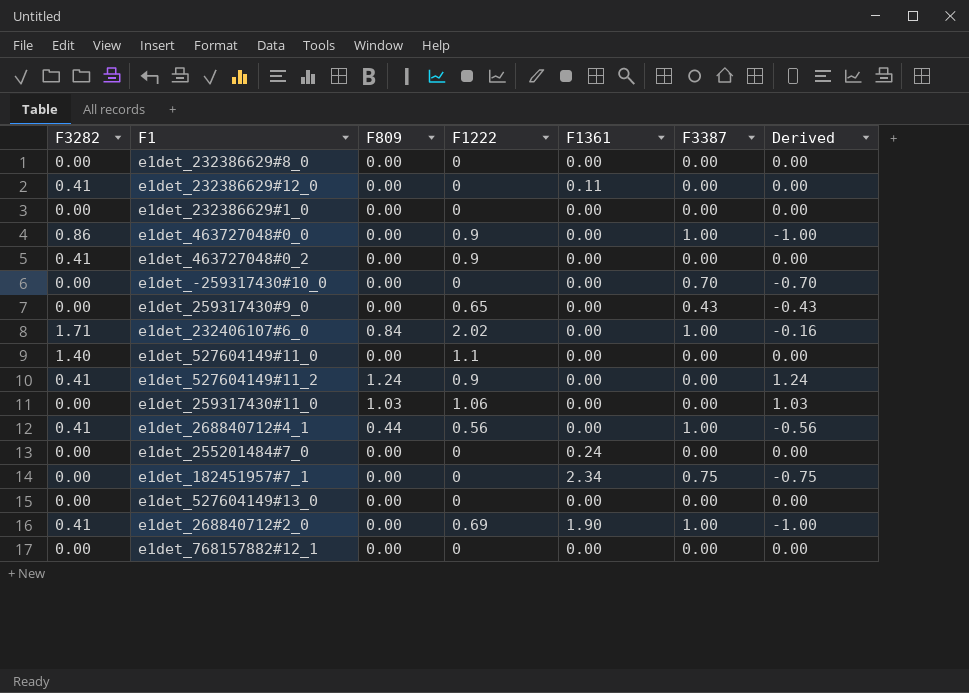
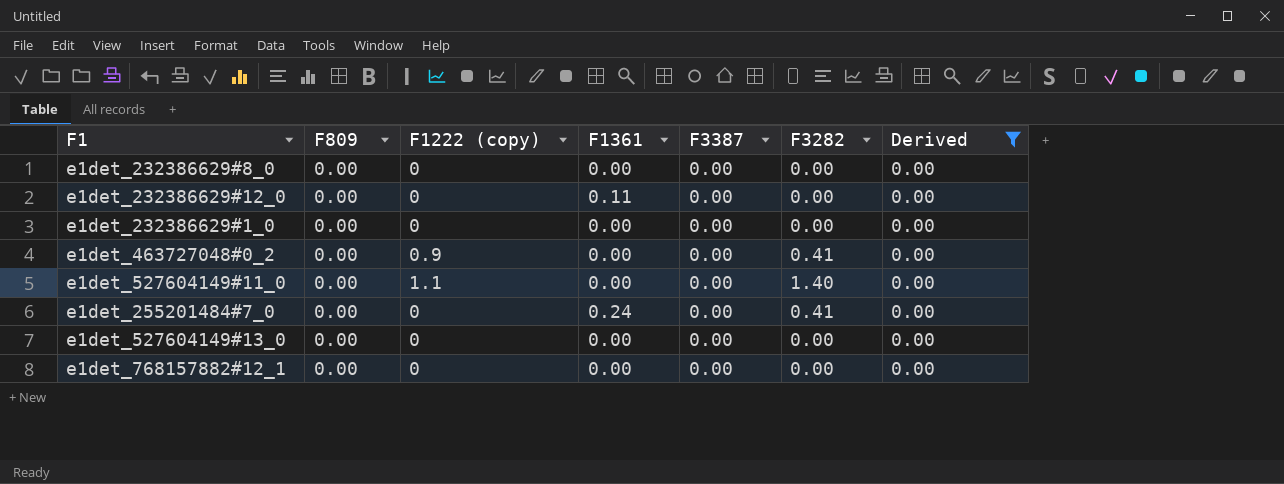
filter: none -> Derived = 0.00
column name: F1222 -> F1222 (copy)
column F3282 | position: 1 -> 6
e1det_232386629#12_0 | F3282: 0.41 -> 0.00
e1det_255201484#7_0 | F3282: 0.00 -> 0.41

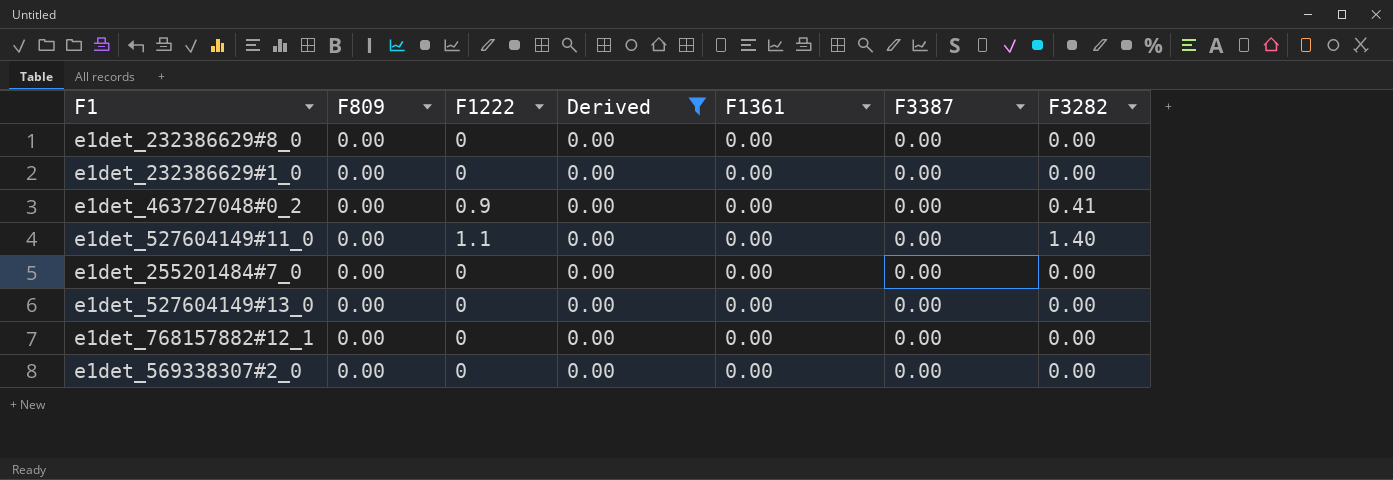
column name: F1222 (copy) -> F1222
column Derived | position: 7 -> 4
row e1det_232386629#12_0: 0.00 | 0 | 0.11 | 0.00 | 0.00 | 0.00 -> none
e1det_255201484#7_0 | F1361: 0.24 -> 0.00
e1det_255201484#7_0 | F3282: 0.41 -> 0.00
row e1det_569338307#2_0: none -> 0.00 | 0 | 0.00 | 0.00 | 0.00 | 0.00

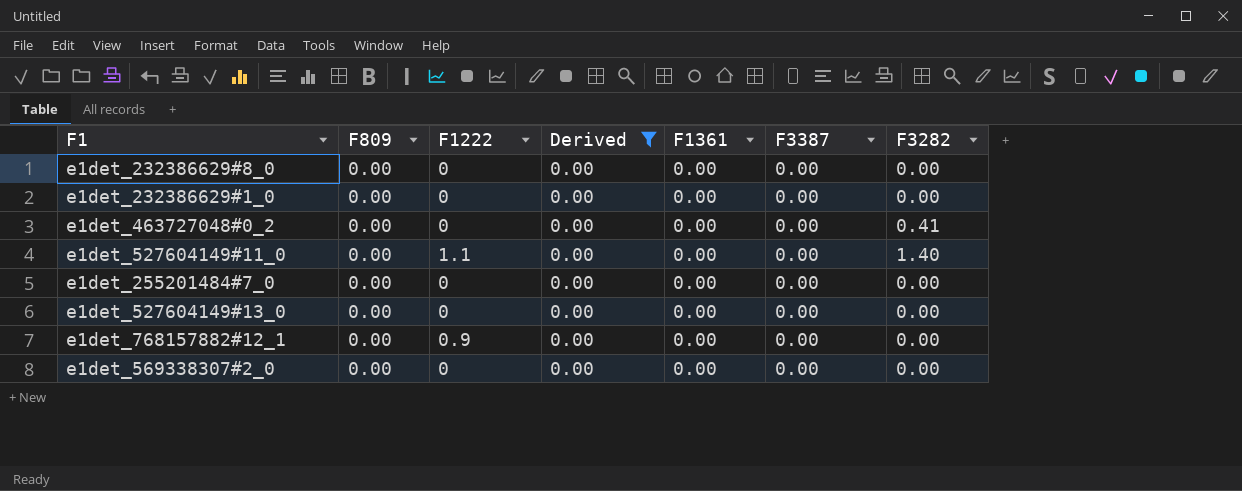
e1det_463727048#0_2 | F1222: 0.9 -> 0
e1det_768157882#12_1 | F1222: 0 -> 0.9

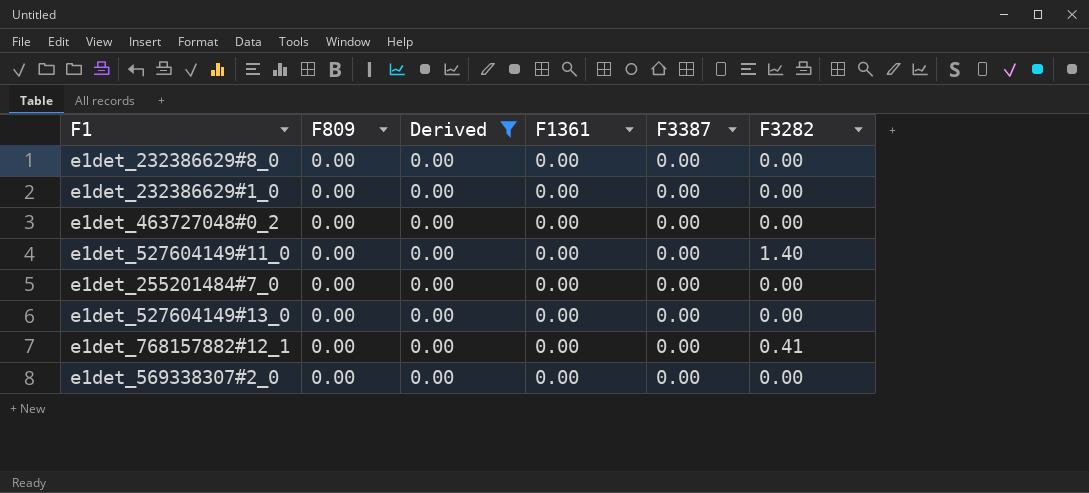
column F1222 | position: 3 -> none
e1det_463727048#0_2 | F3282: 0.41 -> 0.00
e1det_768157882#12_1 | F3282: 0.00 -> 0.41

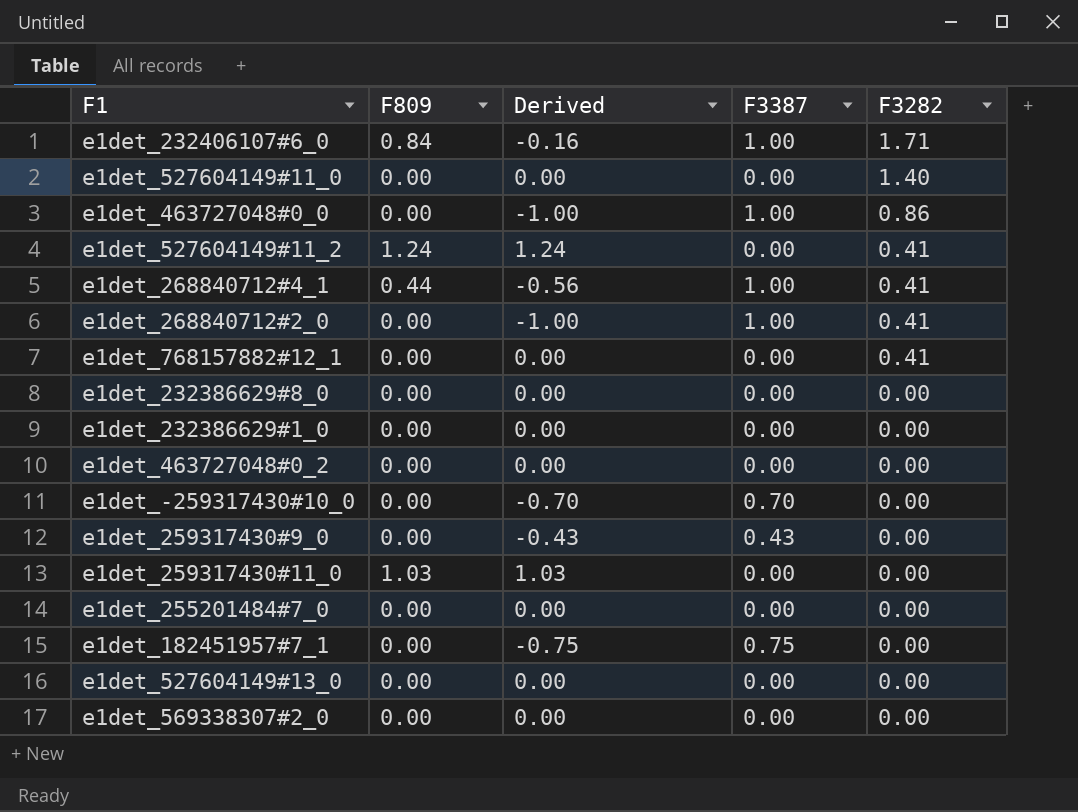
filter: Derived = 0.00 -> none
row order: none -> F3282 descending
column F1361 | position: 4 -> none

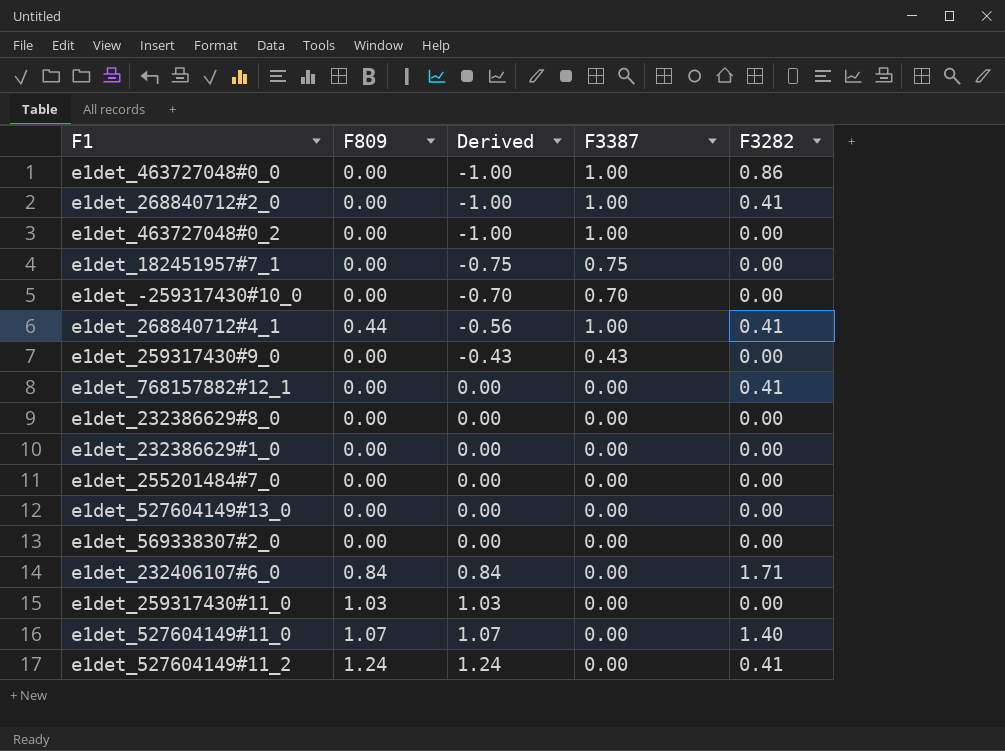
row order: F3282 descending -> Derived ascending
e1det_463727048#0_2 | Derived: 0.00 -> -1.00
e1det_463727048#0_2 | F3387: 0.00 -> 1.00
e1det_232406107#6_0 | Derived: -0.16 -> 0.84
e1det_232406107#6_0 | F3387: 1.00 -> 0.00
e1det_527604149#11_0 | F809: 0.00 -> 1.07
e1det_527604149#11_0 | Derived: 0.00 -> 1.07

